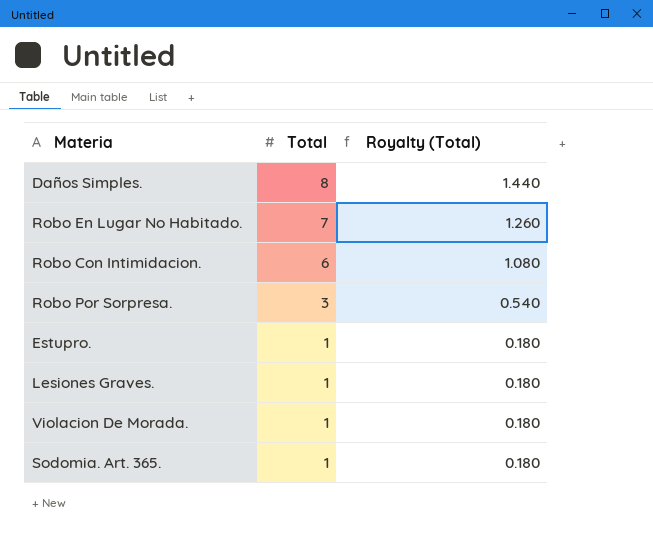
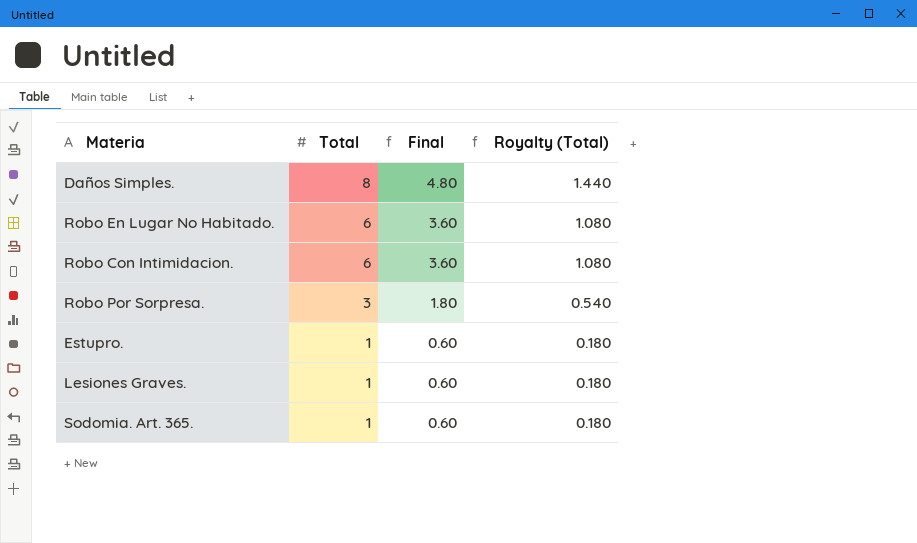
column Final | formula: none -> [Total] * 0.6
row Violacion De Morada.: 1 | 0.180 -> none
Robo En Lugar No Habitado. | Total: 7 -> 6
Robo En Lugar No Habitado. | Royalty (Total): 1.260 -> 1.080

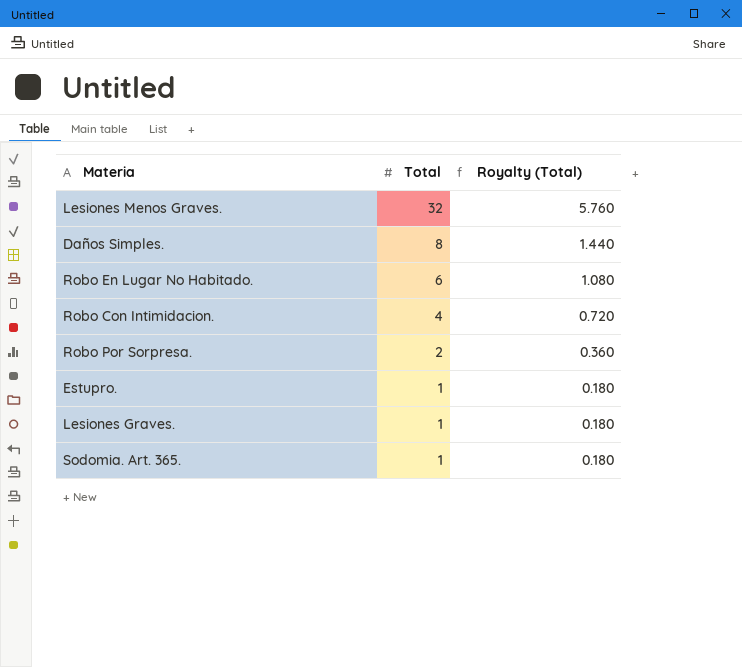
column Final | formula: [Total] * 0.6 -> none
row Lesiones Menos Graves.: none -> 32 | 5.760
Robo Con Intimidacion. | Total: 6 -> 4
Robo Con Intimidacion. | Royalty (Total): 1.080 -> 0.720
Robo Por Sorpresa. | Total: 3 -> 2
Robo Por Sorpresa. | Royalty (Total): 0.540 -> 0.360

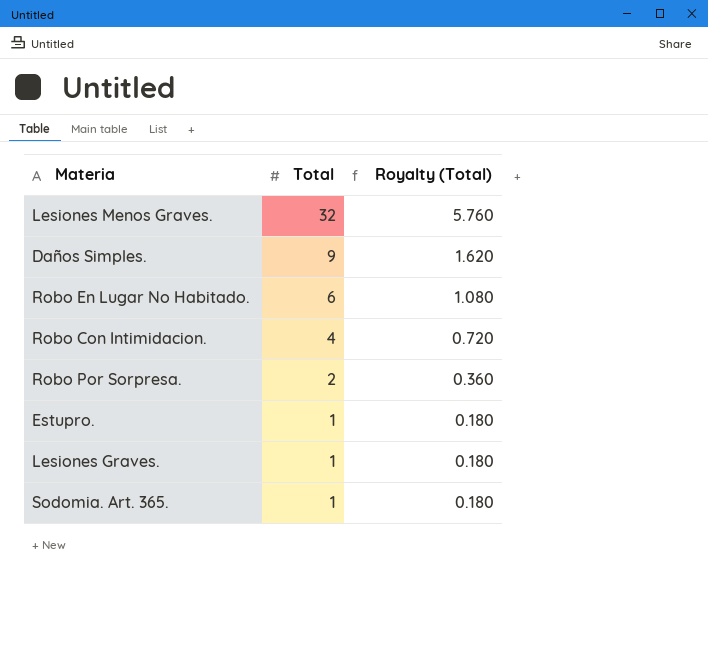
Daños Simples. | Total: 8 -> 9
Daños Simples. | Royalty (Total): 1.440 -> 1.620

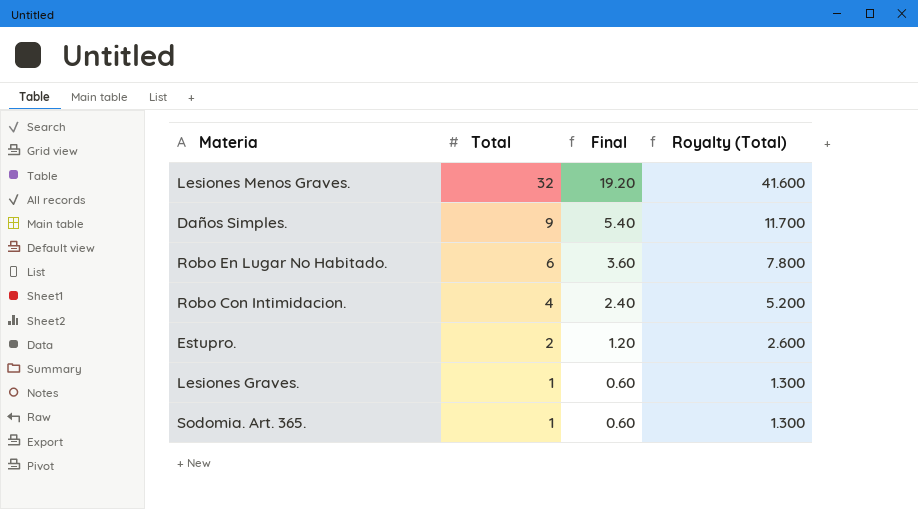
column Final | formula: none -> [Total] * 0.6
column Royalty (Total) | formula: [Total] * 0.18 -> [Total] * 1.3
row Robo Por Sorpresa.: 2 | 0.360 -> none
Estupro. | Total: 1 -> 2

